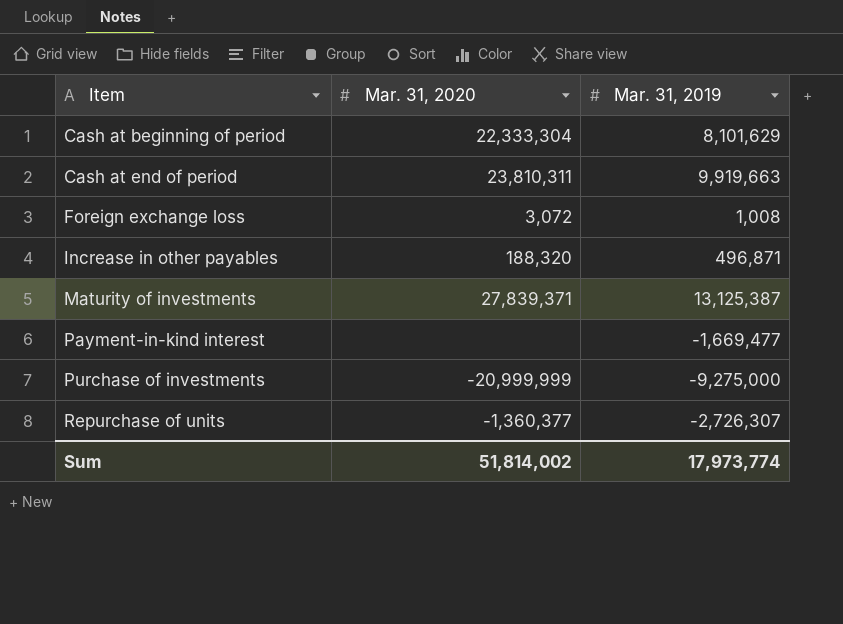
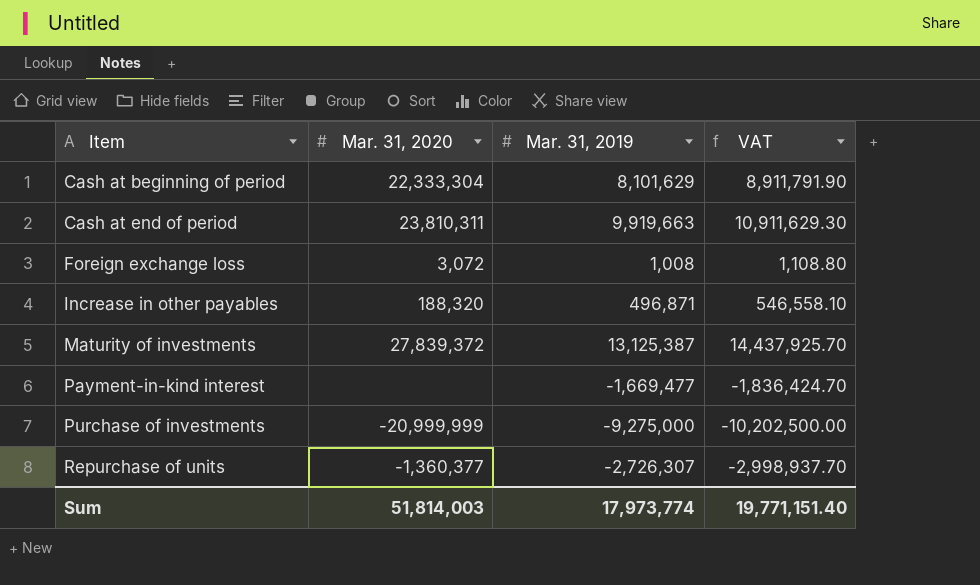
column VAT | formula: none -> [Mar. 31, 2019] * 1.1
Maturity of investments | Mar. 31, 2020: 27,839,371 -> 27,839,372
Sum | Mar. 31, 2020: 51,814,002 -> 51,814,003

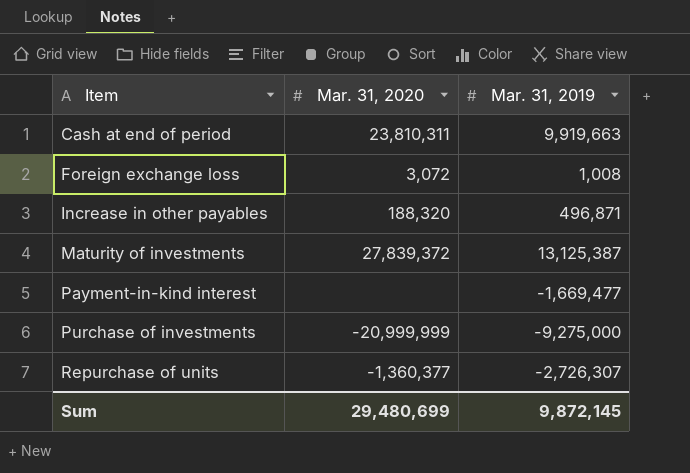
column VAT | formula: [Mar. 31, 2019] * 1.1 -> none
row Cash at beginning of period: 22,333,304 | 8,101,629 | 8,911,791.90 -> none
Sum | Mar. 31, 2020: 51,814,003 -> 29,480,699
Sum | Mar. 31, 2019: 17,973,774 -> 9,872,145

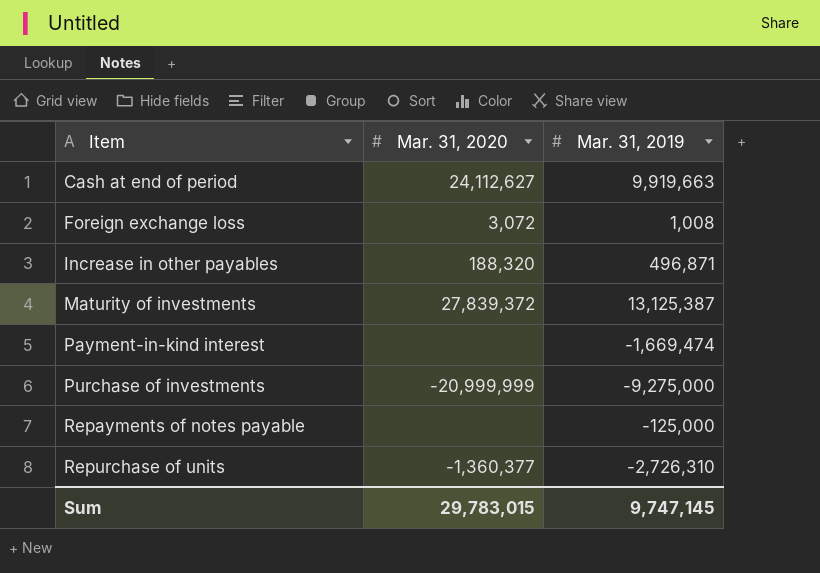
Cash at end of period | Mar. 31, 2020: 23,810,311 -> 24,112,627
Payment-in-kind interest | Mar. 31, 2019: -1,669,477 -> -1,669,474
row Repayments of notes payable: none -> none | -125,000
Repurchase of units | Mar. 31, 2019: -2,726,307 -> -2,726,310
Sum | Mar. 31, 2020: 29,480,699 -> 29,783,015
Sum | Mar. 31, 2019: 9,872,145 -> 9,747,145

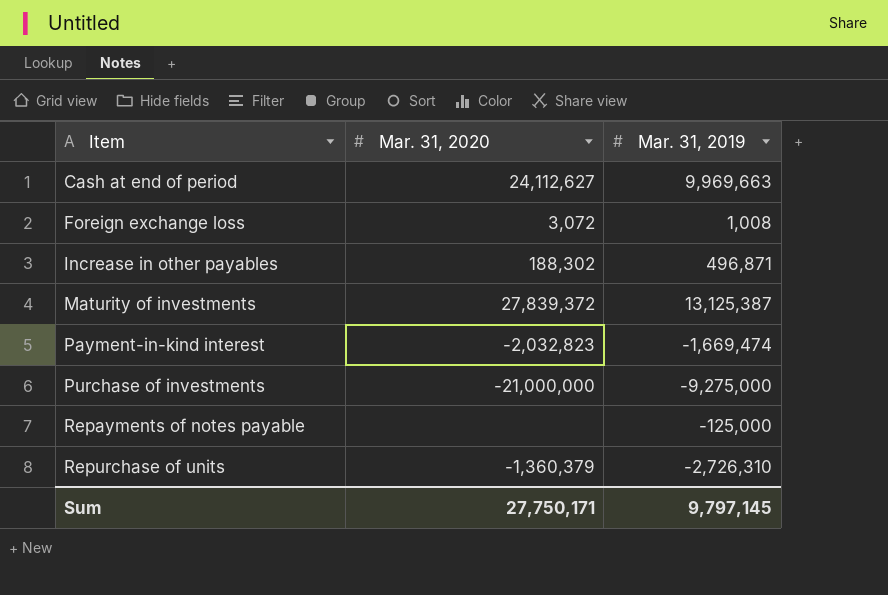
Cash at end of period | Mar. 31, 2019: 9,919,663 -> 9,969,663
Increase in other payables | Mar. 31, 2020: 188,320 -> 188,302
Payment-in-kind interest | Mar. 31, 2020: none -> -2,032,823
Purchase of investments | Mar. 31, 2020: -20,999,999 -> -21,000,000
Repurchase of units | Mar. 31, 2020: -1,360,377 -> -1,360,379
Sum | Mar. 31, 2020: 29,783,015 -> 27,750,171
Sum | Mar. 31, 2019: 9,747,145 -> 9,797,145

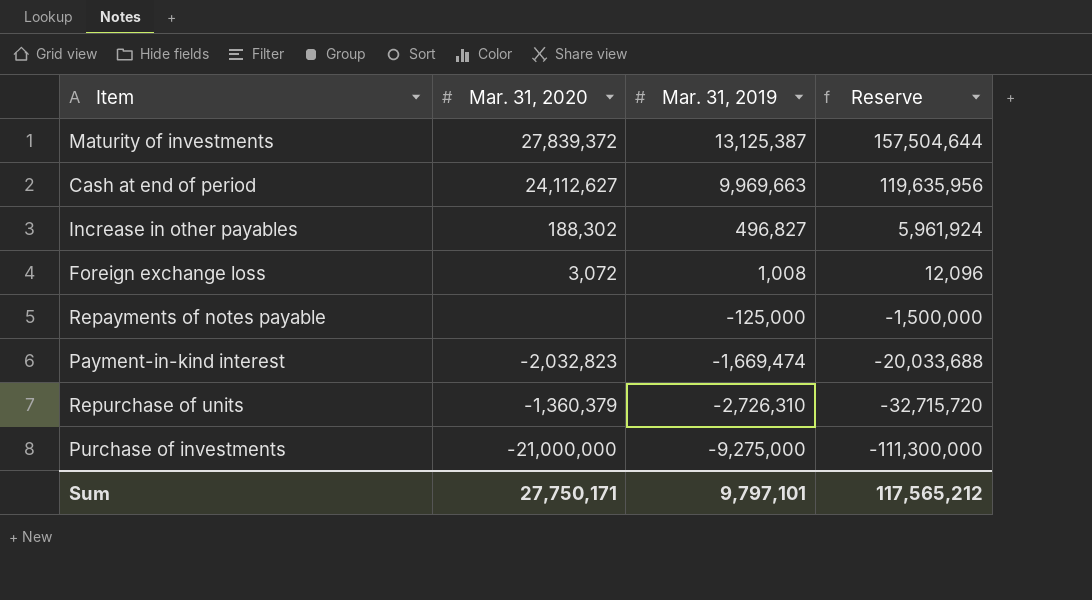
row order: Item ascending -> Mar. 31, 2019 descending
column Reserve | formula: none -> [Mar. 31, 2019] * 12
Increase in other payables | Mar. 31, 2019: 496,871 -> 496,827
Sum | Mar. 31, 2019: 9,797,145 -> 9,797,101

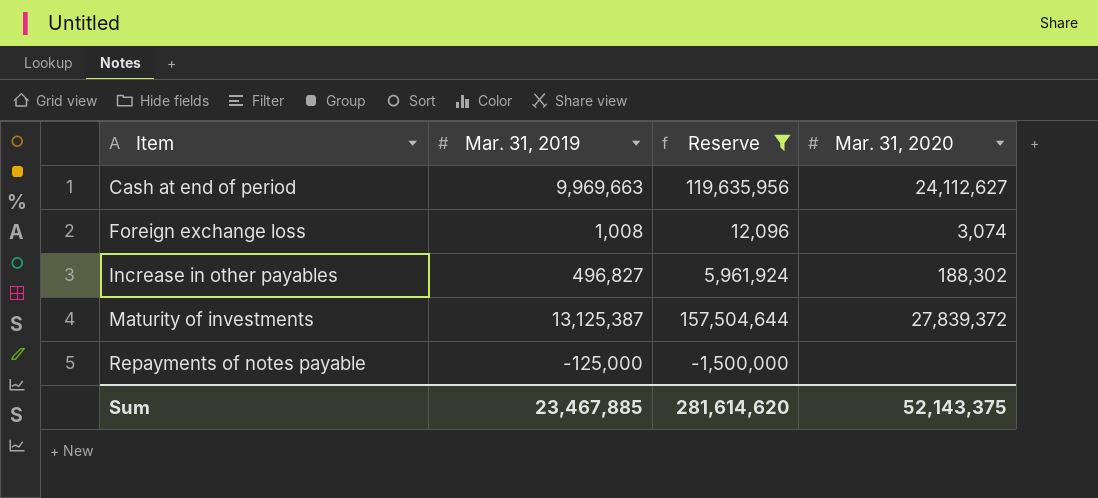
filter: none -> Reserve >= -1,500,000
row order: Mar. 31, 2019 descending -> Item ascending
column Mar. 31, 2020 | position: 2 -> 4
Foreign exchange loss | Mar. 31, 2020: 3,072 -> 3,074
Sum | Mar. 31, 2019: 9,797,101 -> 23,467,885
Sum | Reserve: 117,565,212 -> 281,614,620
Sum | Mar. 31, 2020: 27,750,171 -> 52,143,375

